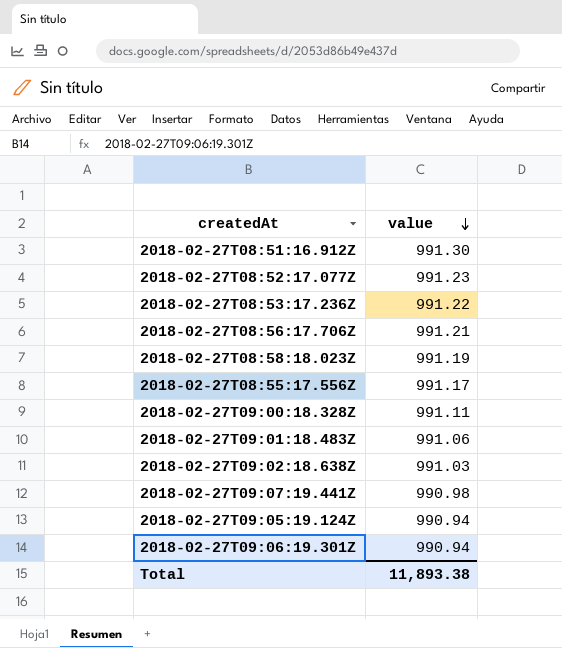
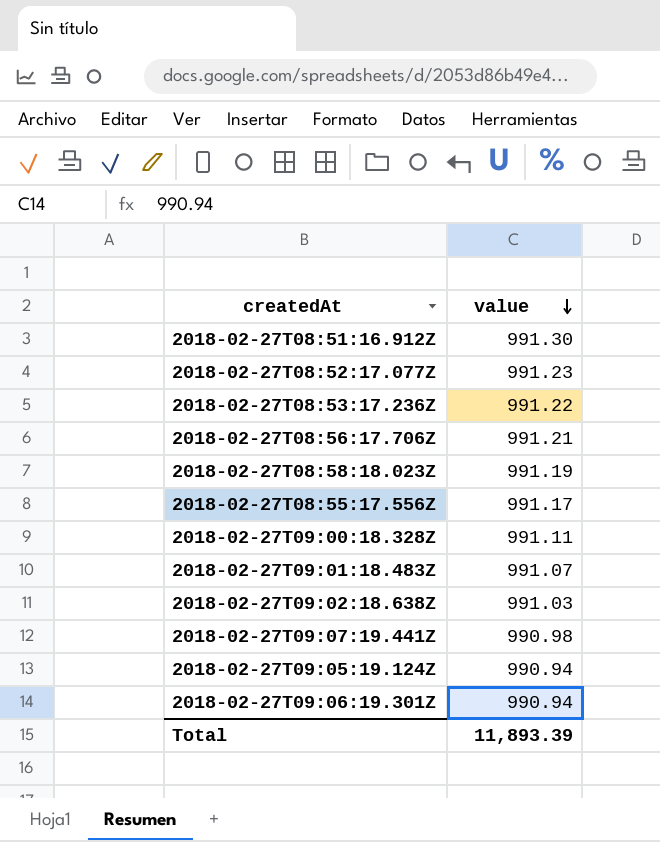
2018-02-27T09:01:18.483Z | value: 991.06 -> 991.07
Total | value: 11,893.38 -> 11,893.39

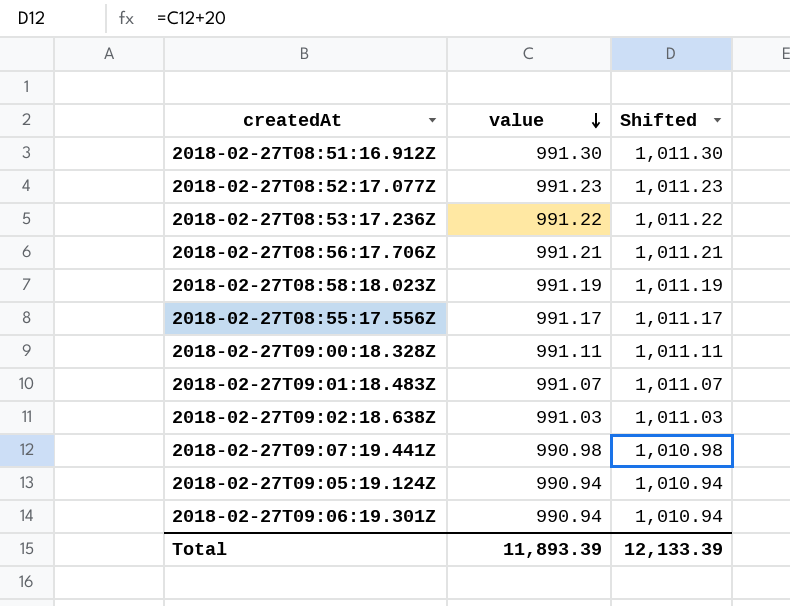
column Shifted | formula: none -> [value] + 20

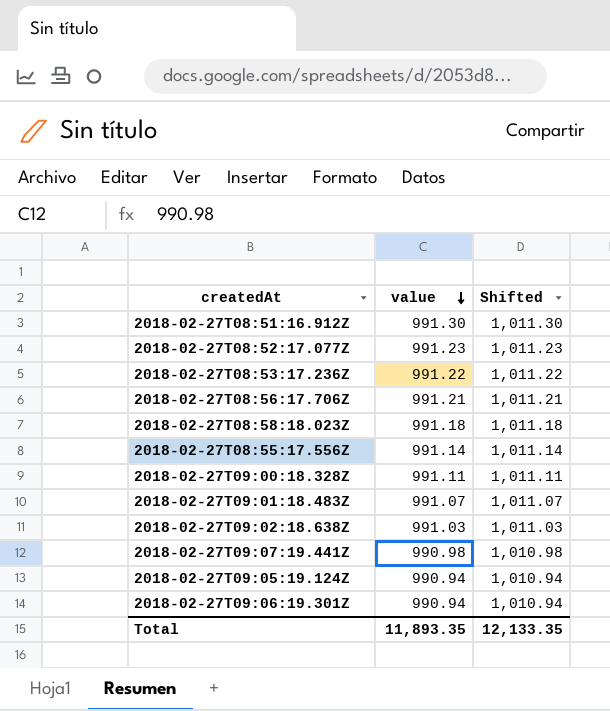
2018-02-27T08:58:18.023Z | value: 991.19 -> 991.18
2018-02-27T08:58:18.023Z | Shifted: 1,011.19 -> 1,011.18
2018-02-27T08:55:17.556Z | value: 991.17 -> 991.14
2018-02-27T08:55:17.556Z | Shifted: 1,011.17 -> 1,011.14
Total | value: 11,893.39 -> 11,893.35
Total | Shifted: 12,133.39 -> 12,133.35

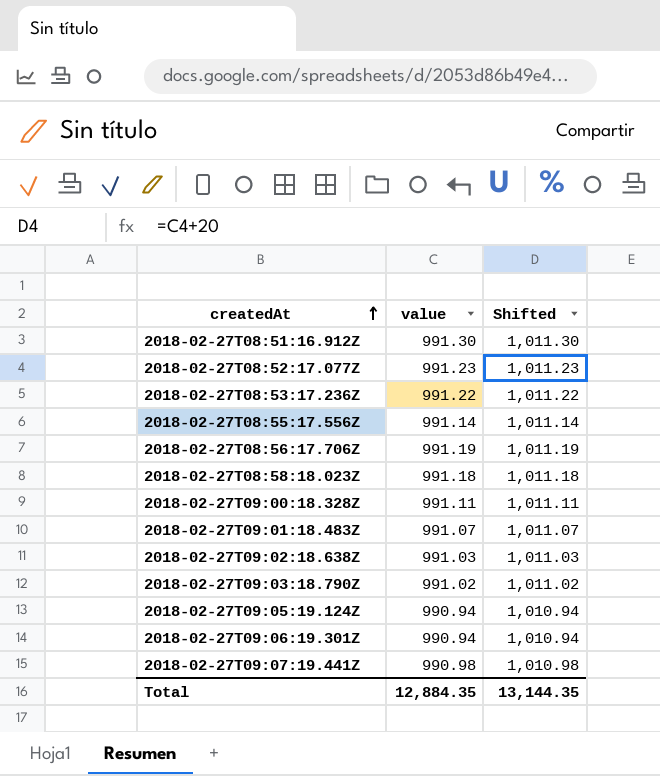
row order: value descending -> createdAt ascending
2018-02-27T08:56:17.706Z | value: 991.21 -> 991.19
2018-02-27T08:56:17.706Z | Shifted: 1,011.21 -> 1,011.19
row 2018-02-27T09:03:18.790Z: none -> 991.02 | 1,011.02
Total | value: 11,893.35 -> 12,884.35
Total | Shifted: 12,133.35 -> 13,144.35

